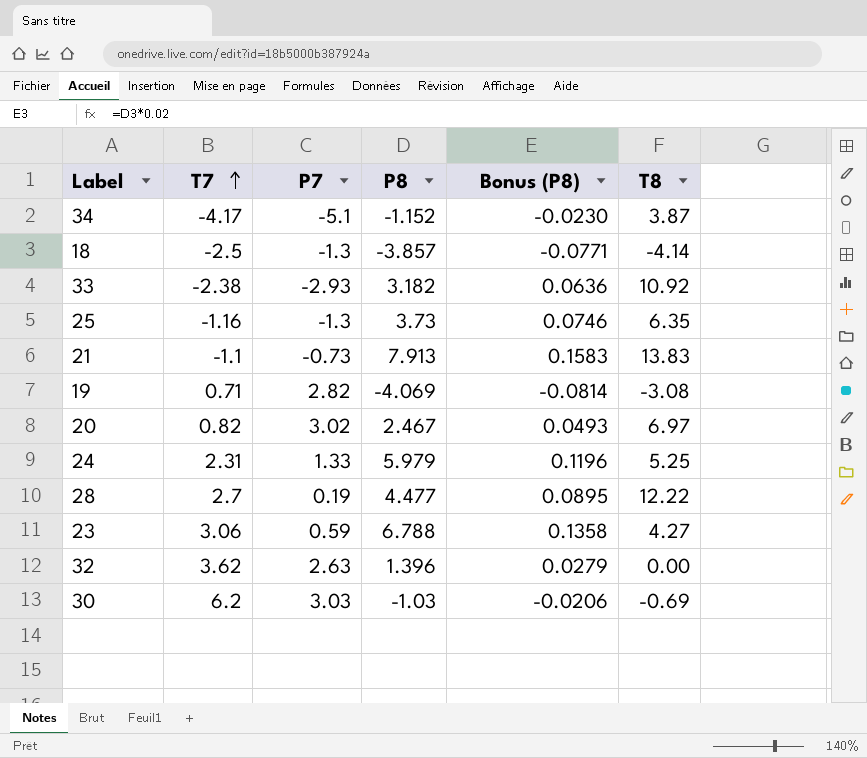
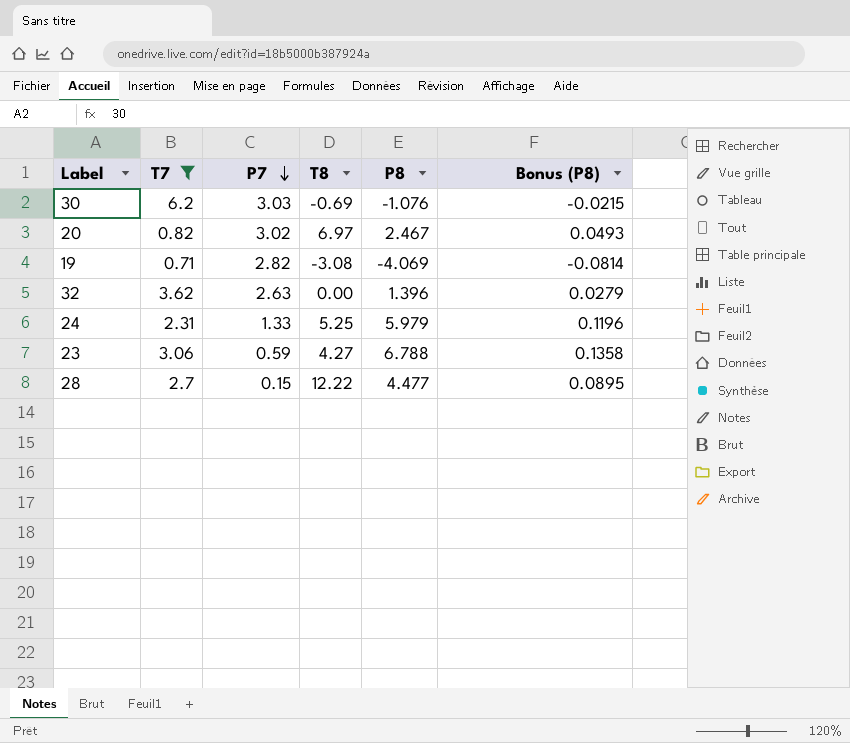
filter: none -> T7 >= 0.71
row order: T7 ascending -> P7 descending
column T8 | position: 6 -> 4
30 | P8: -1.03 -> -1.076
30 | Bonus (P8): -0.0206 -> -0.0215
28 | P7: 0.19 -> 0.15

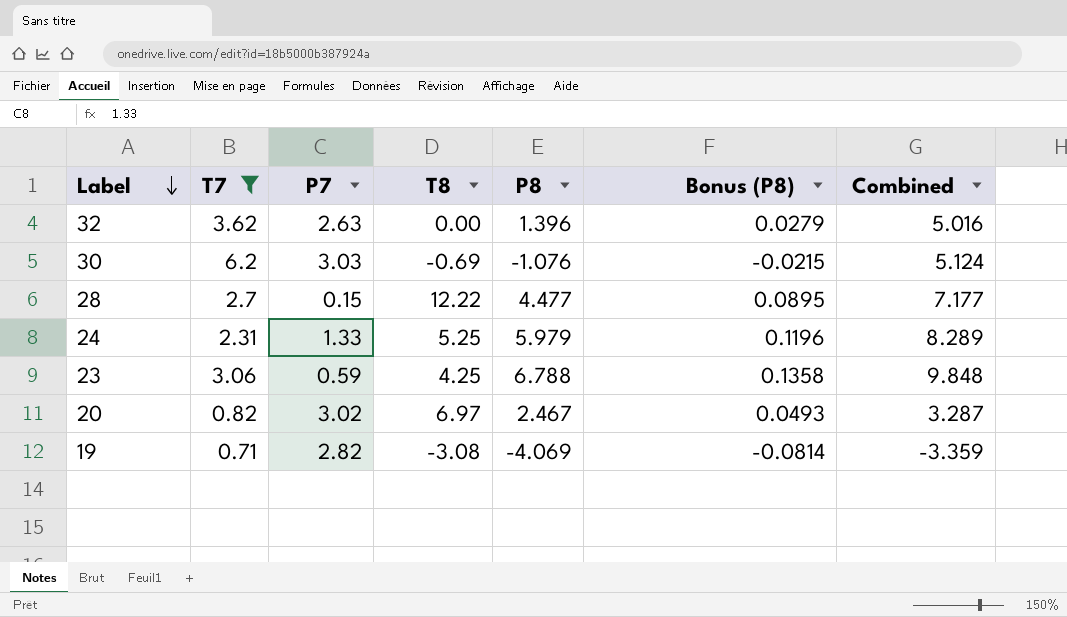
row order: P7 descending -> Label descending
column Combined | formula: none -> [T7] + [P8]
23 | T8: 4.27 -> 4.25

